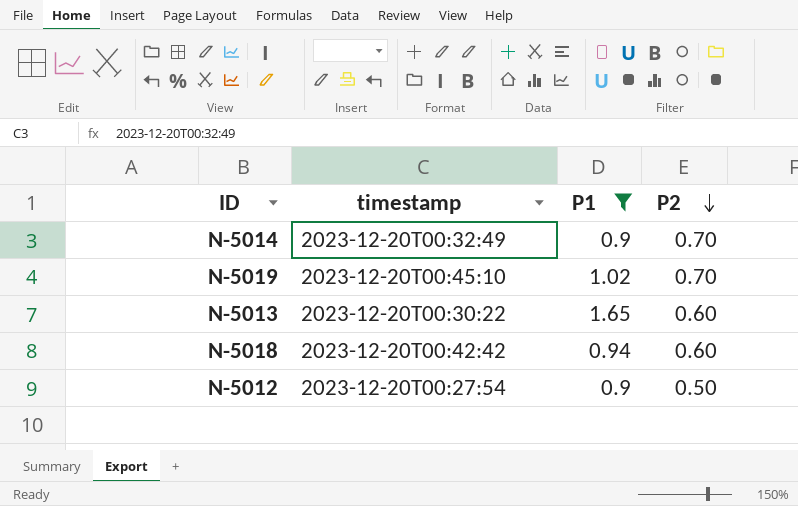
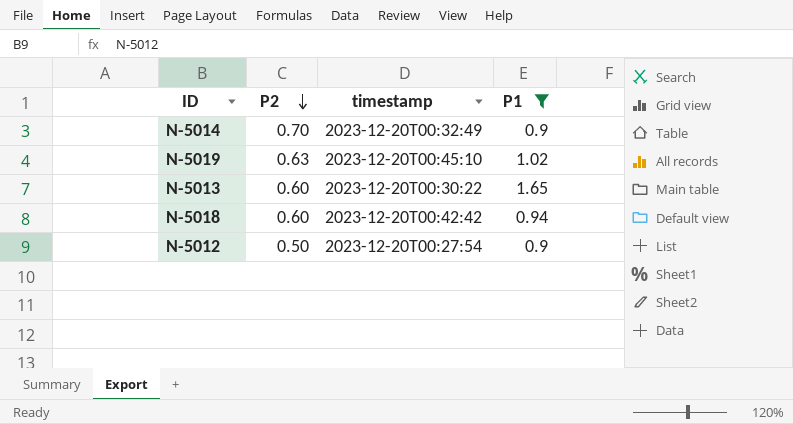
column P2 | position: 4 -> 2
N-5019 | P2: 0.70 -> 0.63

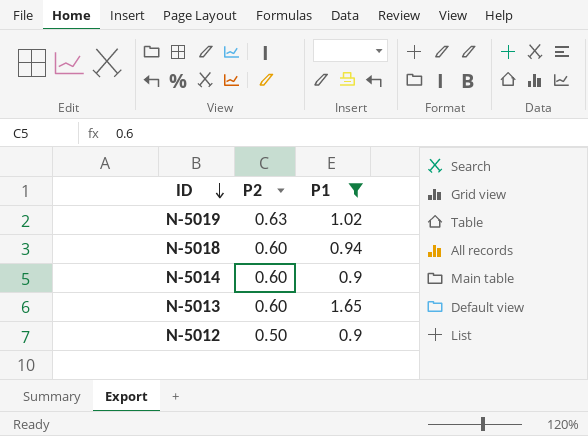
row order: P2 descending -> ID descending
column timestamp | position: 3 -> none
N-5014 | P2: 0.70 -> 0.60

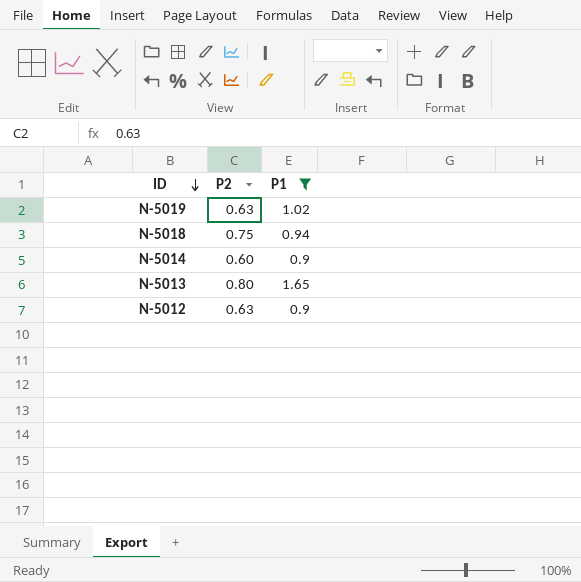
N-5018 | P2: 0.60 -> 0.75
N-5013 | P2: 0.60 -> 0.80
N-5012 | P2: 0.50 -> 0.63

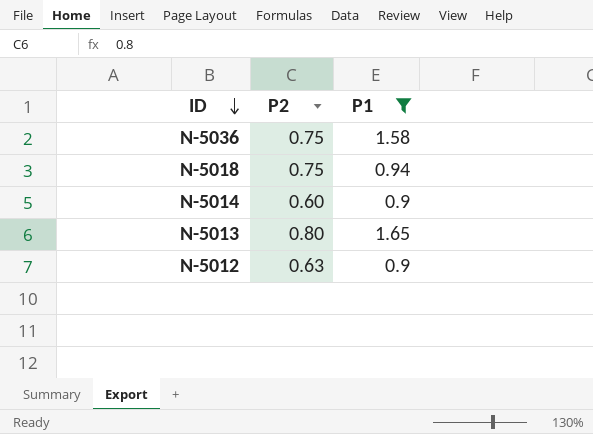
row N-5019: 0.63 | 1.02 -> none
row N-5036: none -> 0.75 | 1.58

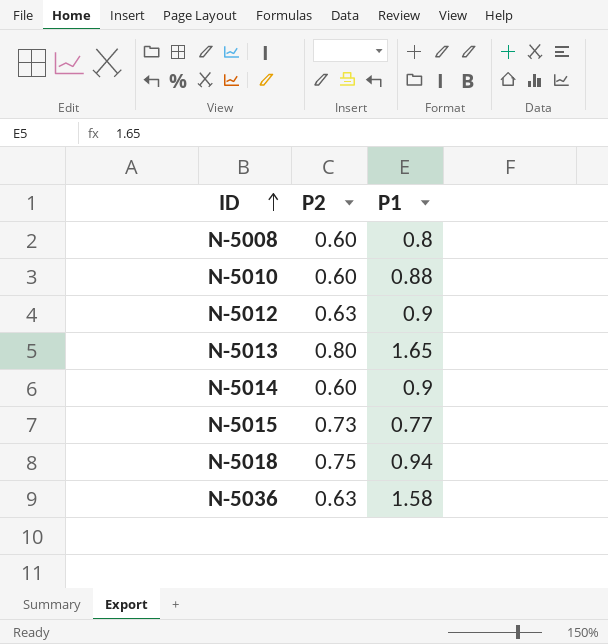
filter: P1 >= 0.9 -> none
row order: ID descending -> ID ascending
N-5036 | P2: 0.75 -> 0.63

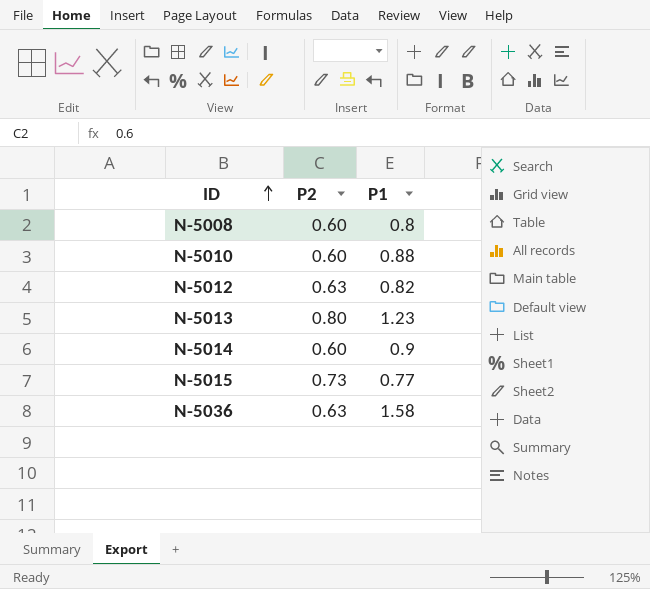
row N-5018: 0.75 | 0.94 -> none
N-5012 | P1: 0.9 -> 0.82
N-5013 | P1: 1.65 -> 1.23

